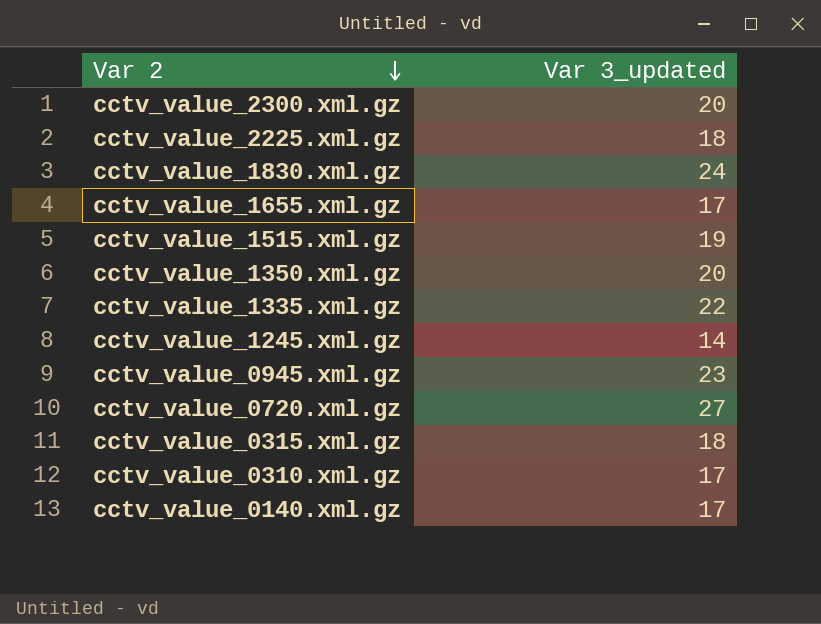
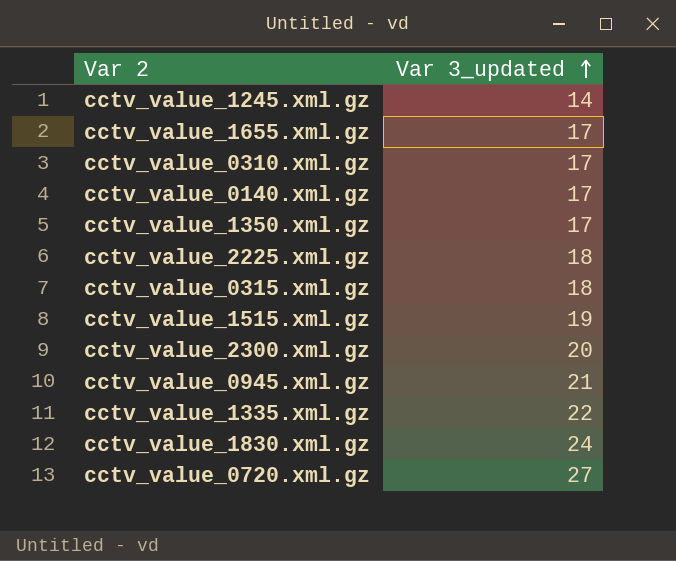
row order: Var 2 descending -> Var 3_updated ascending
cctv_value_1350.xml.gz | Var 3_updated: 20 -> 17
cctv_value_0945.xml.gz | Var 3_updated: 23 -> 21

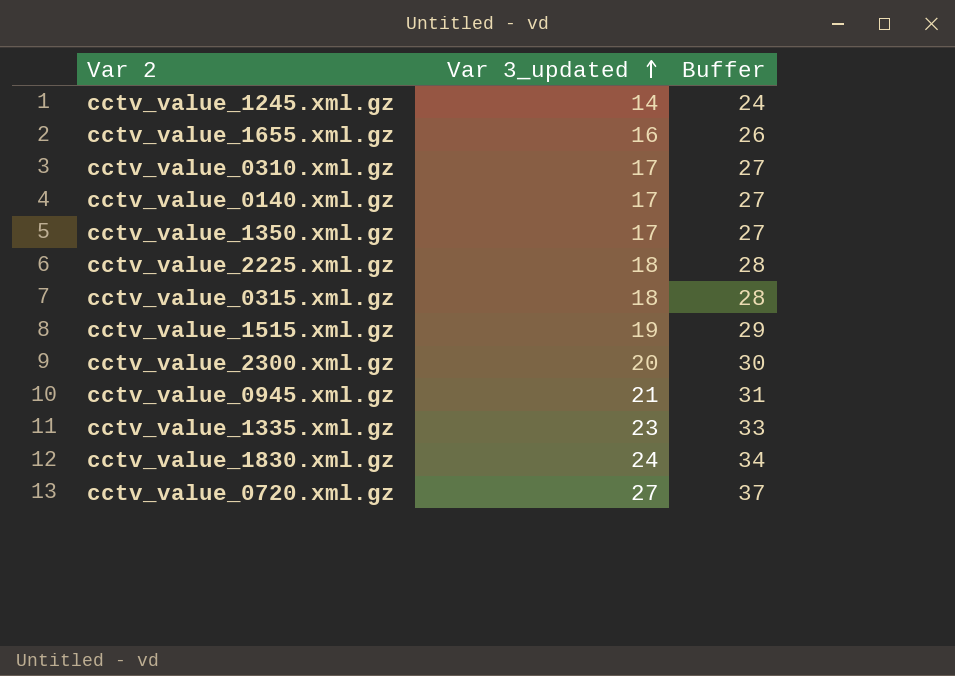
column Buffer | formula: none -> [Var 3_updated] + 10
cctv_value_1655.xml.gz | Var 3_updated: 17 -> 16
cctv_value_1335.xml.gz | Var 3_updated: 22 -> 23

